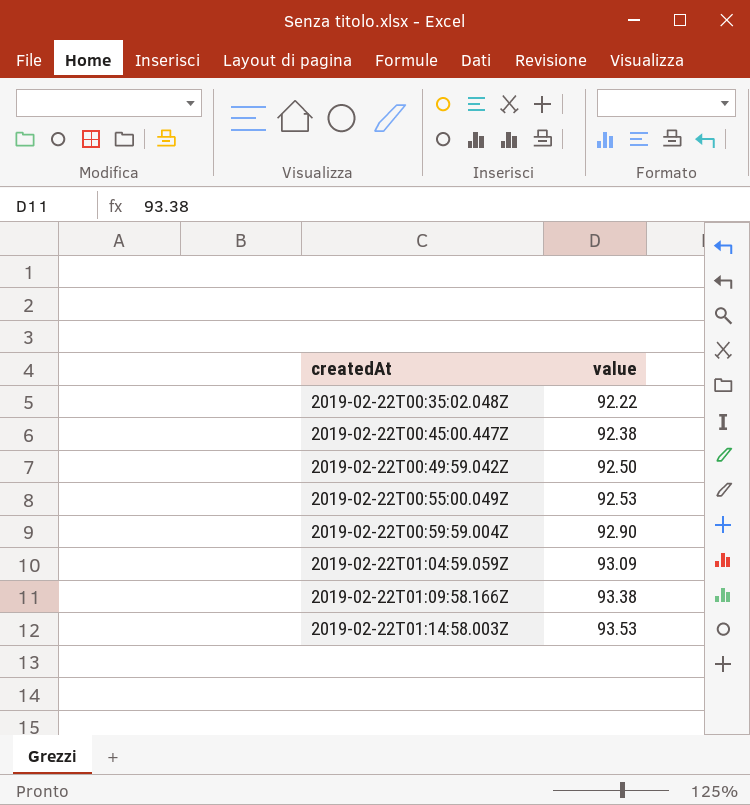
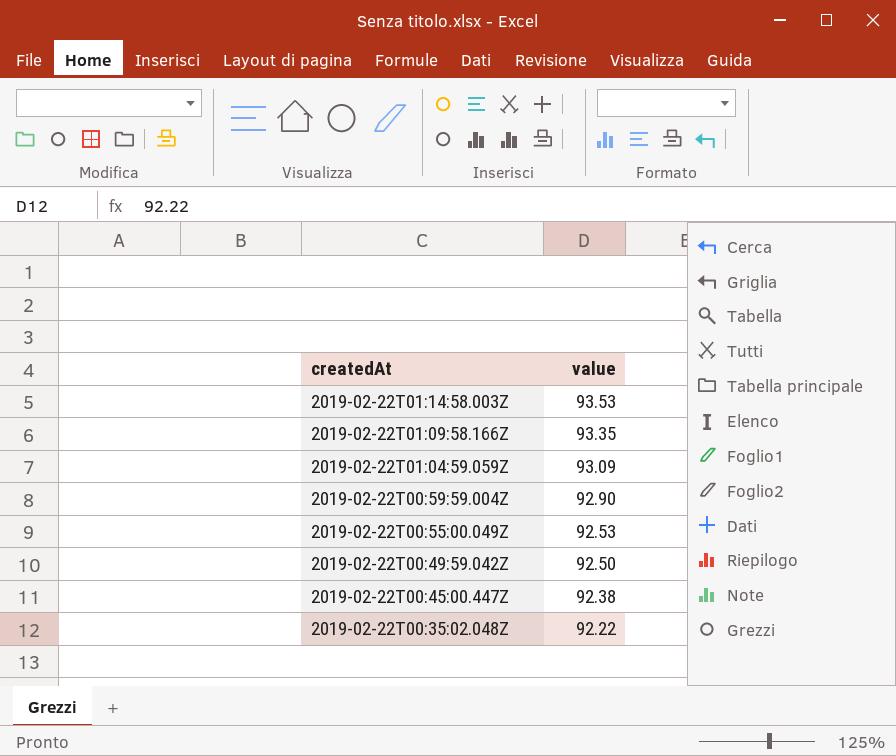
row order: createdAt ascending -> createdAt descending
2019-02-22T01:09:58.166Z | value: 93.38 -> 93.35

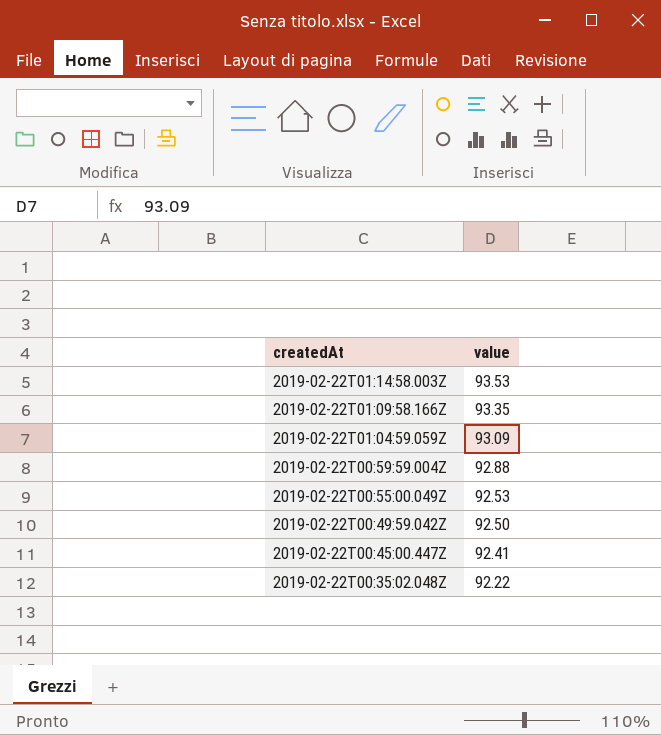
2019-02-22T00:59:59.004Z | value: 92.90 -> 92.88
2019-02-22T00:45:00.447Z | value: 92.38 -> 92.41

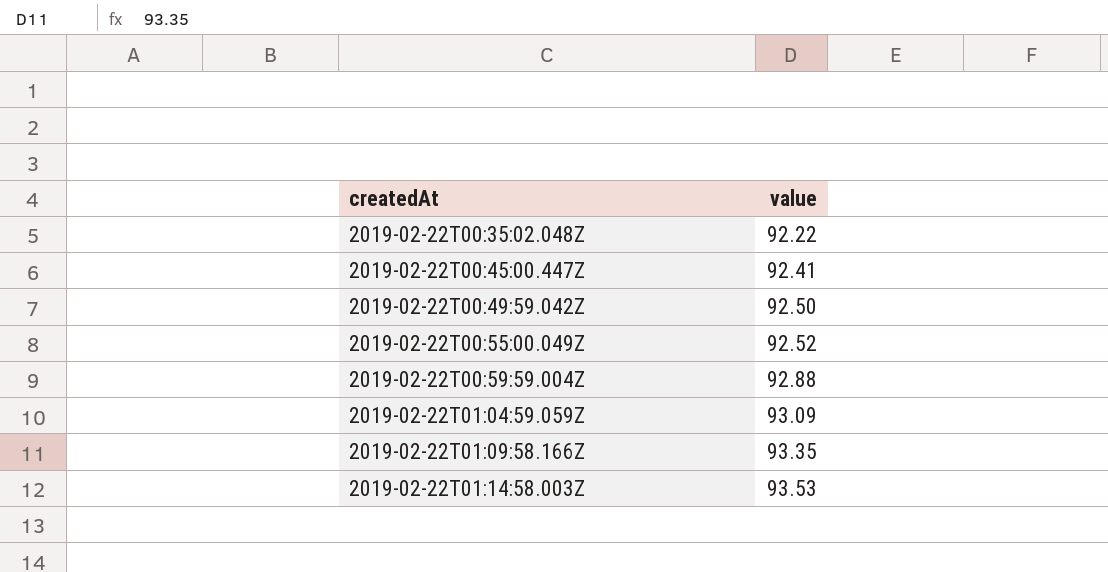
row order: createdAt descending -> createdAt ascending
2019-02-22T00:55:00.049Z | value: 92.53 -> 92.52

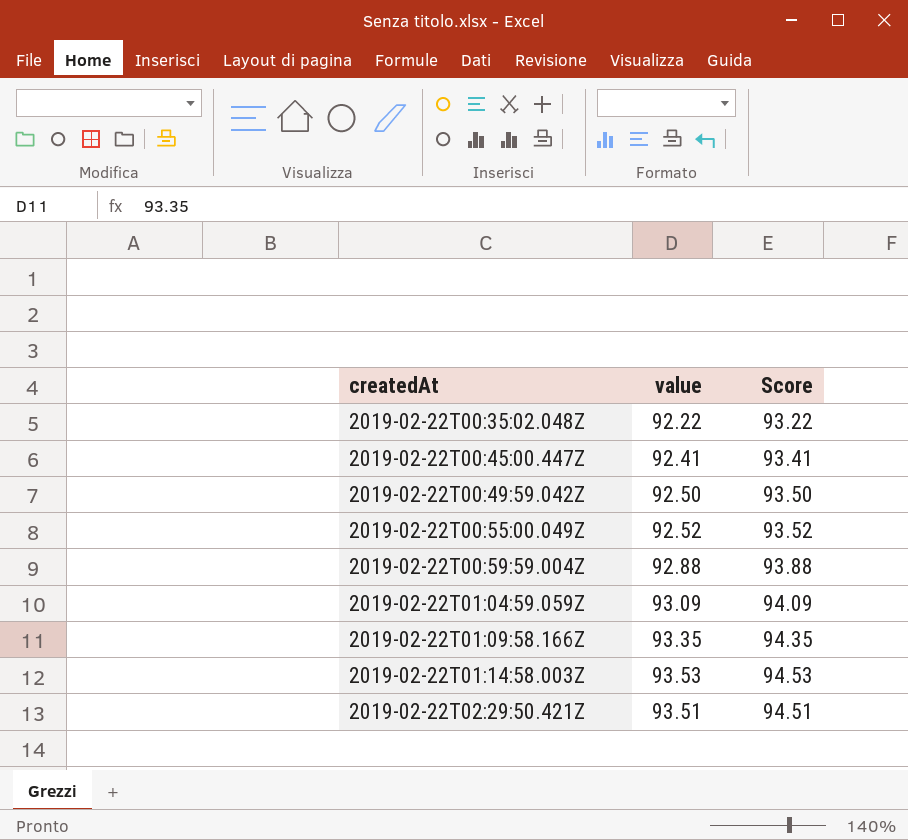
column Score | formula: none -> [value] + 1
row 2019-02-22T02:29:50.421Z: none -> 93.51 | 94.51

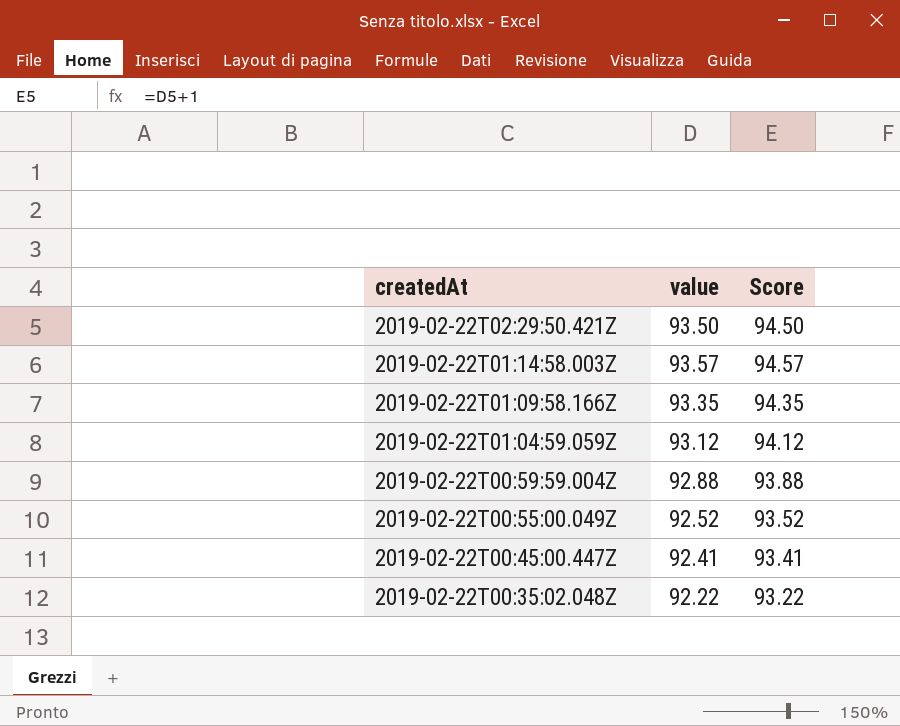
row order: createdAt ascending -> createdAt descending
row 2019-02-22T00:49:59.042Z: 92.50 | 93.50 -> none
2019-02-22T02:29:50.421Z | value: 93.51 -> 93.50
2019-02-22T02:29:50.421Z | Score: 94.51 -> 94.50
2019-02-22T01:14:58.003Z | value: 93.53 -> 93.57
2019-02-22T01:14:58.003Z | Score: 94.53 -> 94.57
2019-02-22T01:04:59.059Z | value: 93.09 -> 93.12
2019-02-22T01:04:59.059Z | Score: 94.09 -> 94.12

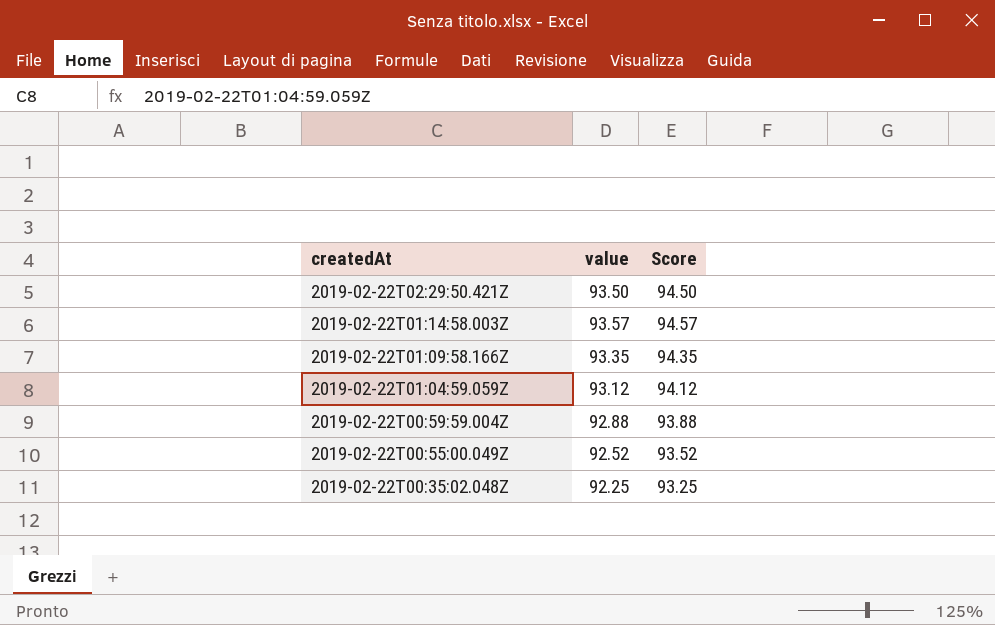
row 2019-02-22T00:45:00.447Z: 92.41 | 93.41 -> none
2019-02-22T00:35:02.048Z | value: 92.22 -> 92.25
2019-02-22T00:35:02.048Z | Score: 93.22 -> 93.25

